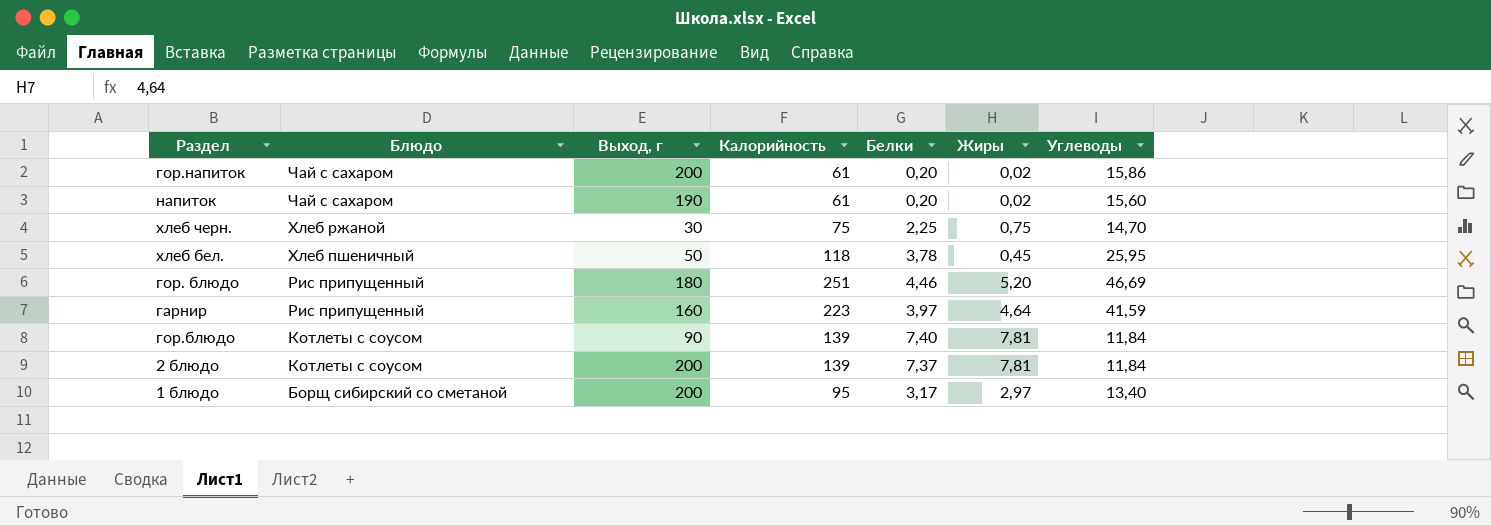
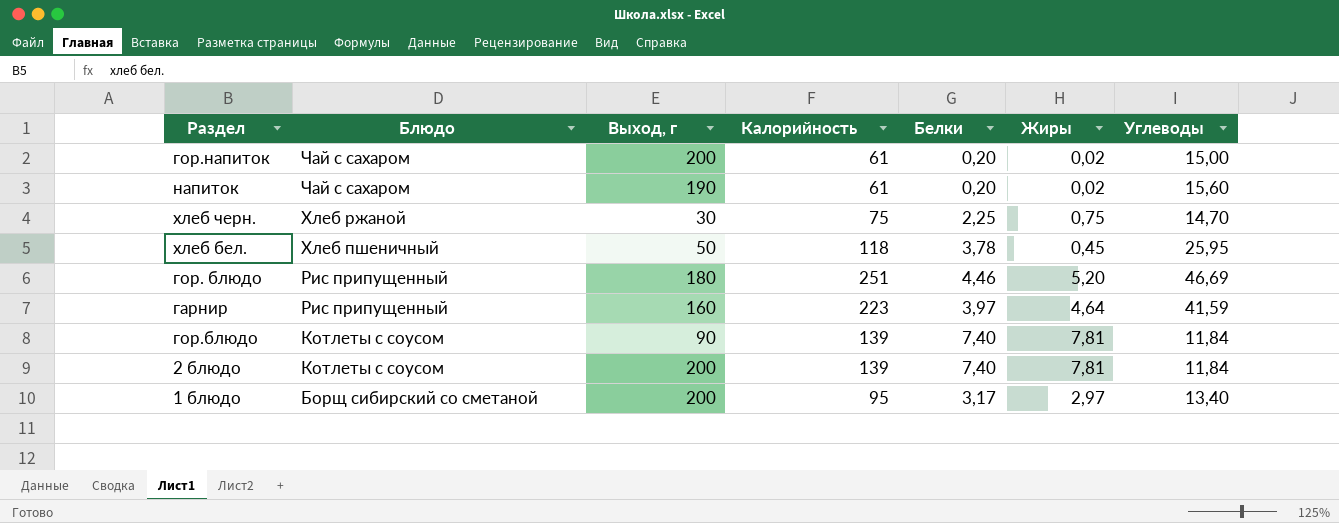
гор.напиток | Углеводы: 15,86 -> 15,00
2 блюдо | Белки: 7,37 -> 7,40

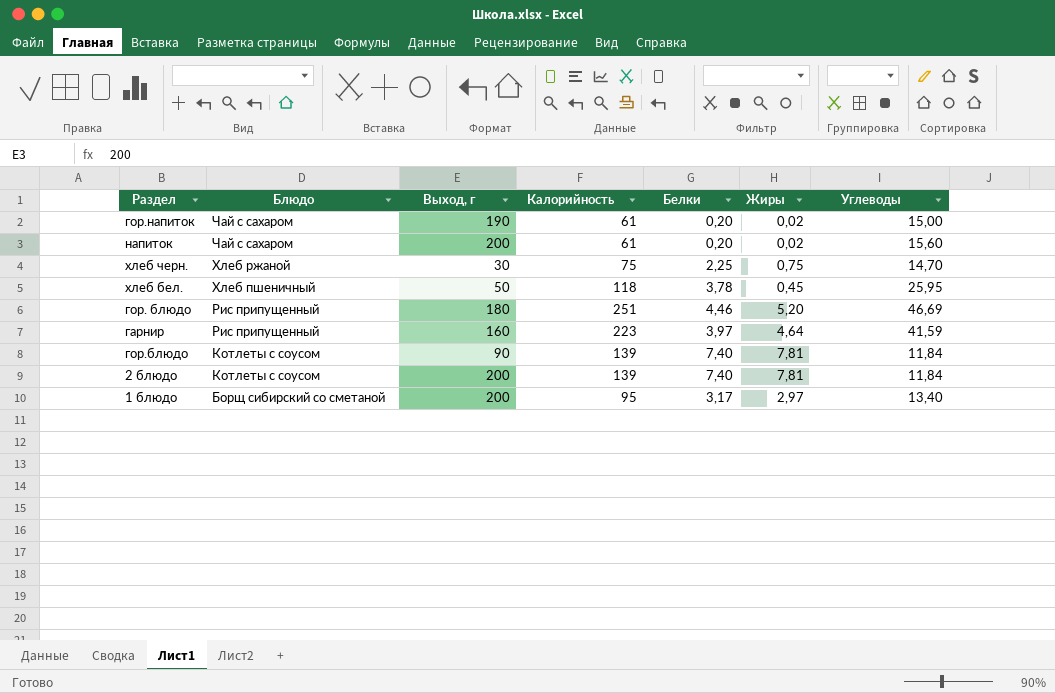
гор.напиток | Выход, г: 200 -> 190
напиток | Выход, г: 190 -> 200

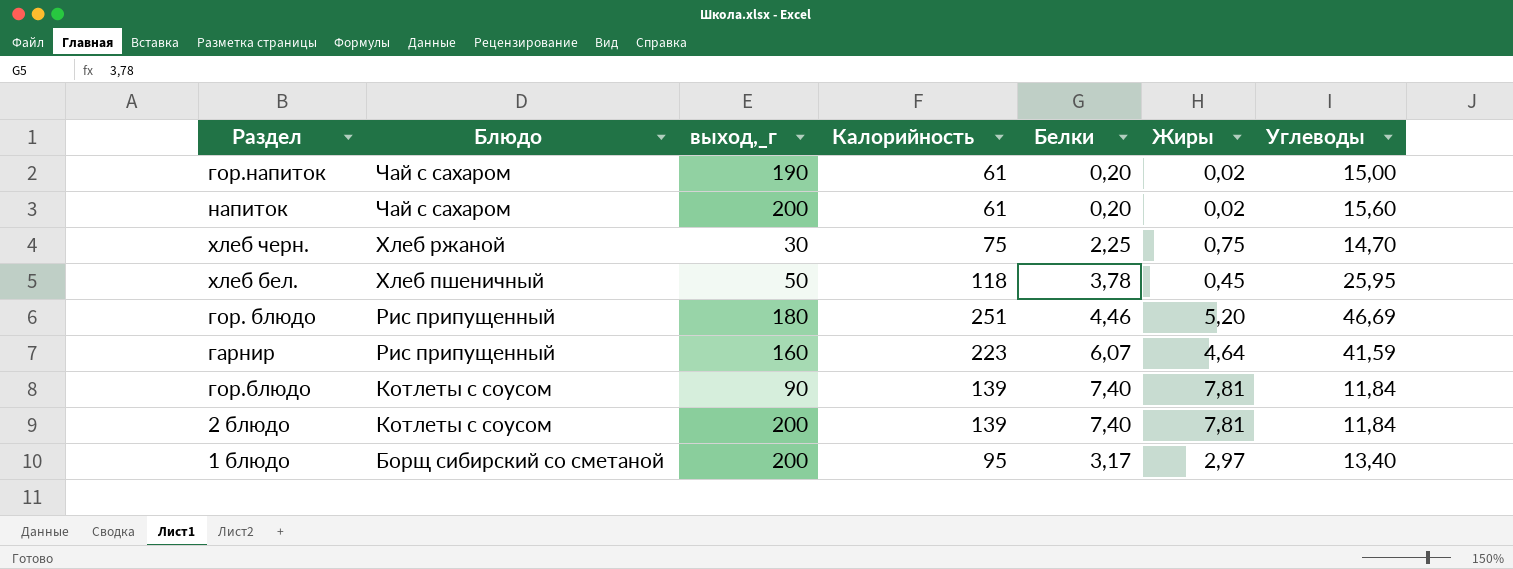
column name: Выход, г -> выход,_г
гарнир | Белки: 3,97 -> 6,07

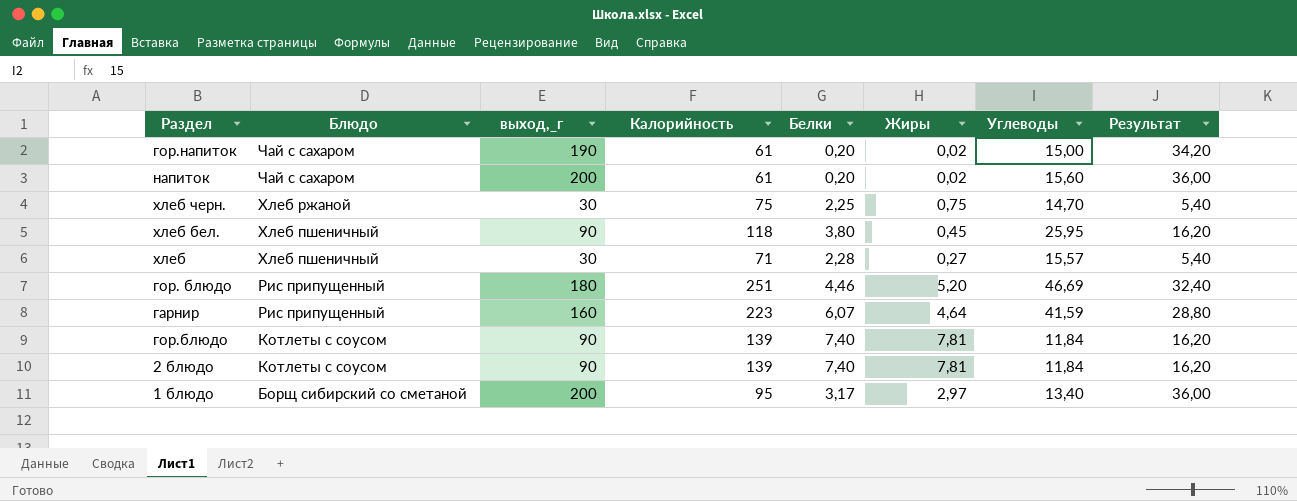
column Результат | formula: none -> [выход,_г] * 0,18
хлеб бел. | выход,_г: 50 -> 90
хлеб бел. | Белки: 3,78 -> 3,80
row хлеб: none -> Хлеб пшеничный | 30 | 71 | 2,28 | 0,27 | 15,57 | 5,40
2 блюдо | выход,_г: 200 -> 90

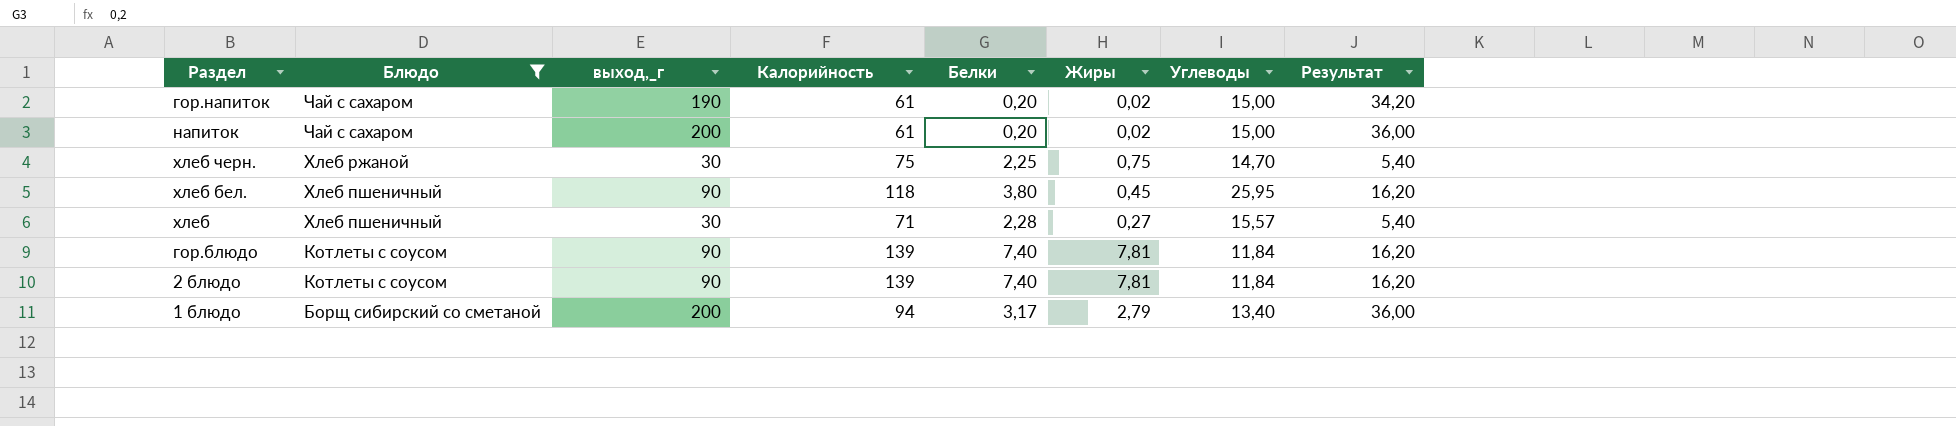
filter: none -> Блюдо != Рис припущенный
напиток | Углеводы: 15,60 -> 15,00
1 блюдо | Калорийность: 95 -> 94
1 блюдо | Жиры: 2,97 -> 2,79

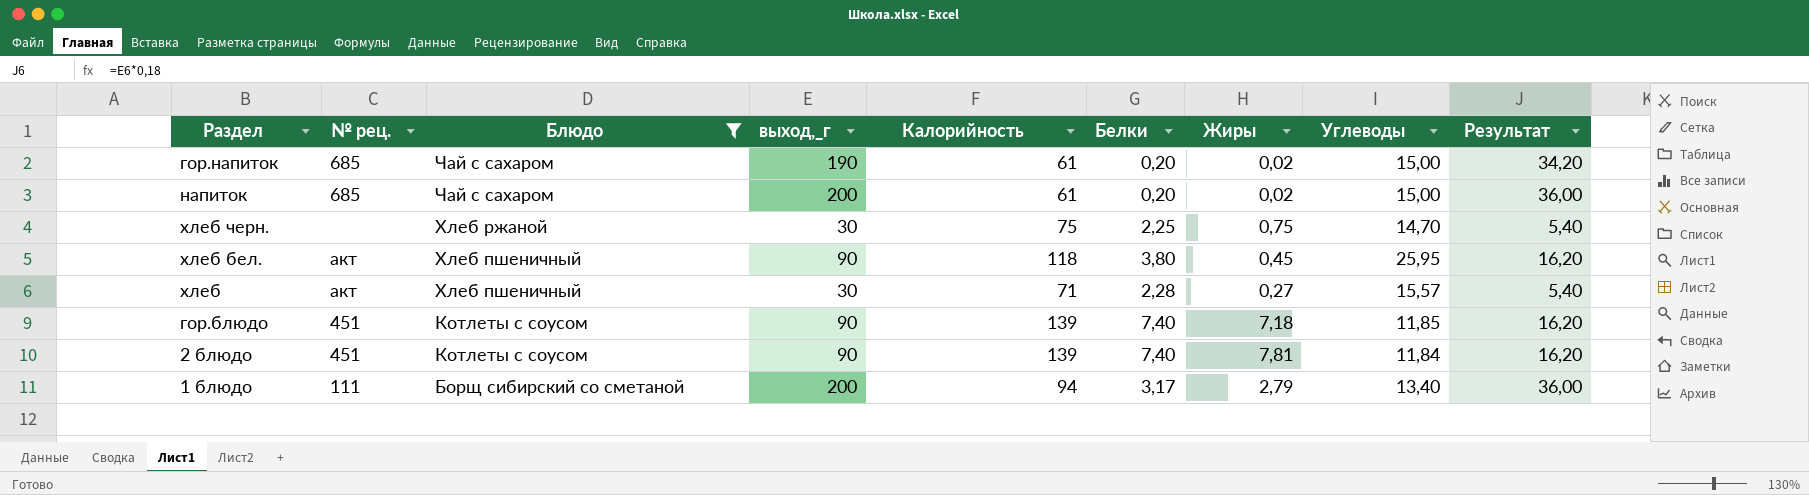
column № рец. | position: none -> 2
гор.блюдо | Жиры: 7,81 -> 7,18
гор.блюдо | Углеводы: 11,84 -> 11,85

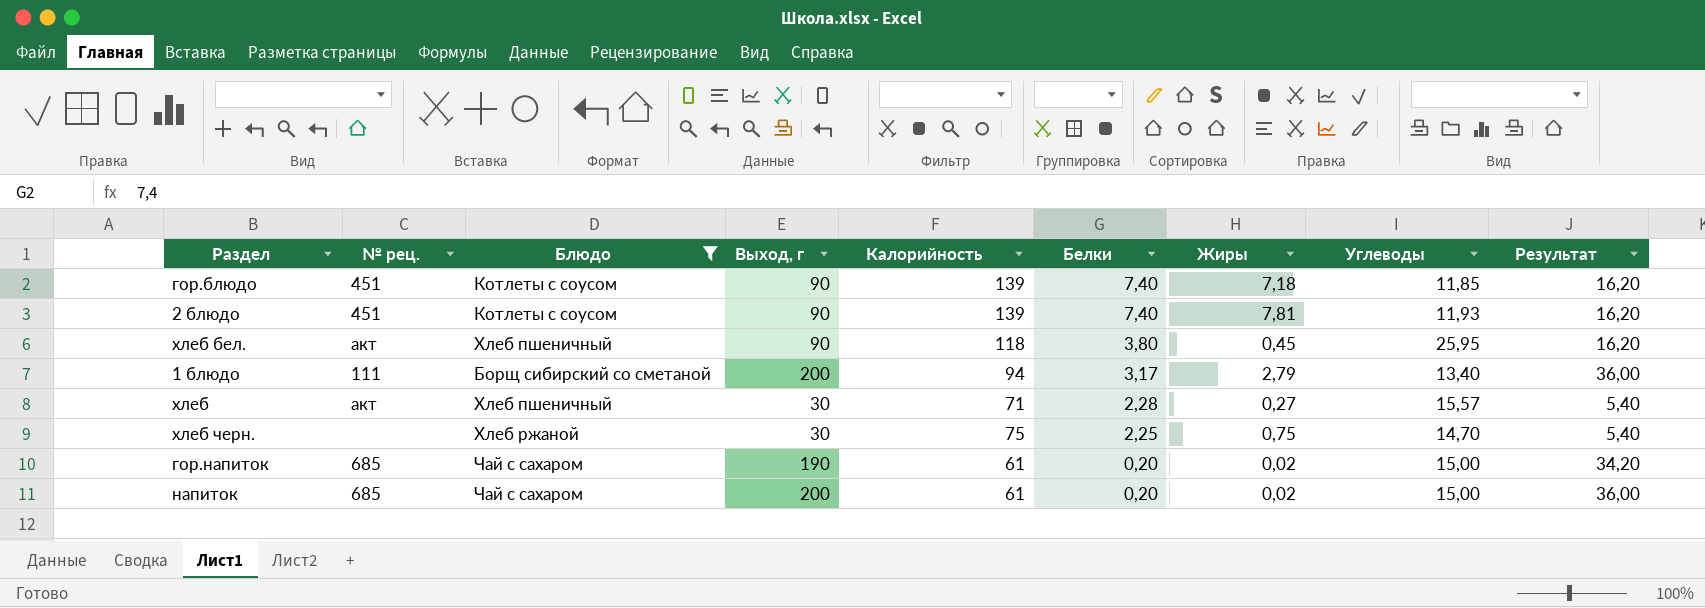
row order: Блюдо descending -> Белки descending
column name: выход,_г -> Выход, г
2 блюдо | Углеводы: 11,84 -> 11,93

